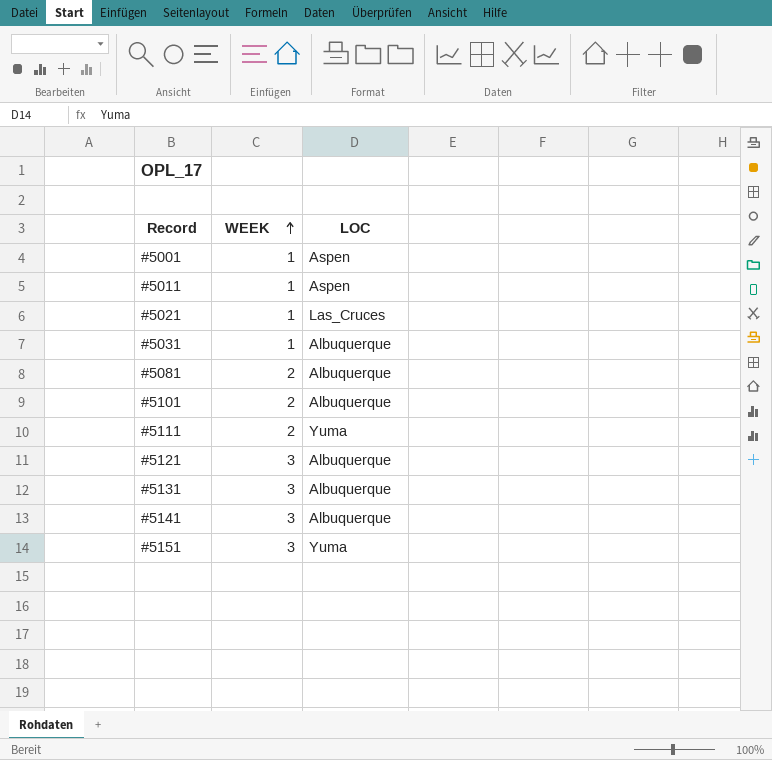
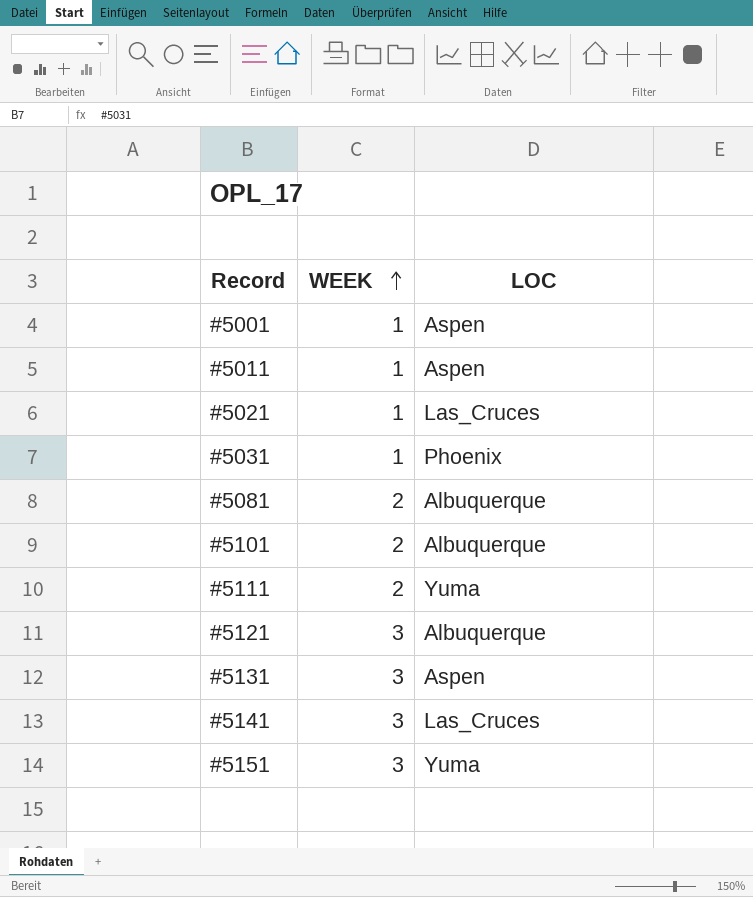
#5031 | LOC: Albuquerque -> Phoenix
#5131 | LOC: Albuquerque -> Aspen
#5141 | LOC: Albuquerque -> Las_Cruces

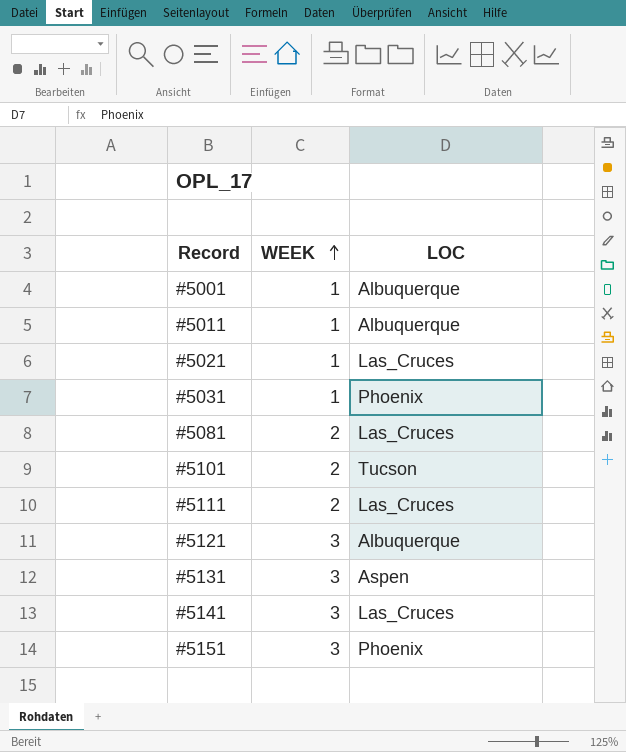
#5001 | LOC: Aspen -> Albuquerque
#5011 | LOC: Aspen -> Albuquerque
#5081 | LOC: Albuquerque -> Las_Cruces
#5101 | LOC: Albuquerque -> Tucson
#5111 | LOC: Yuma -> Las_Cruces
#5151 | LOC: Yuma -> Phoenix

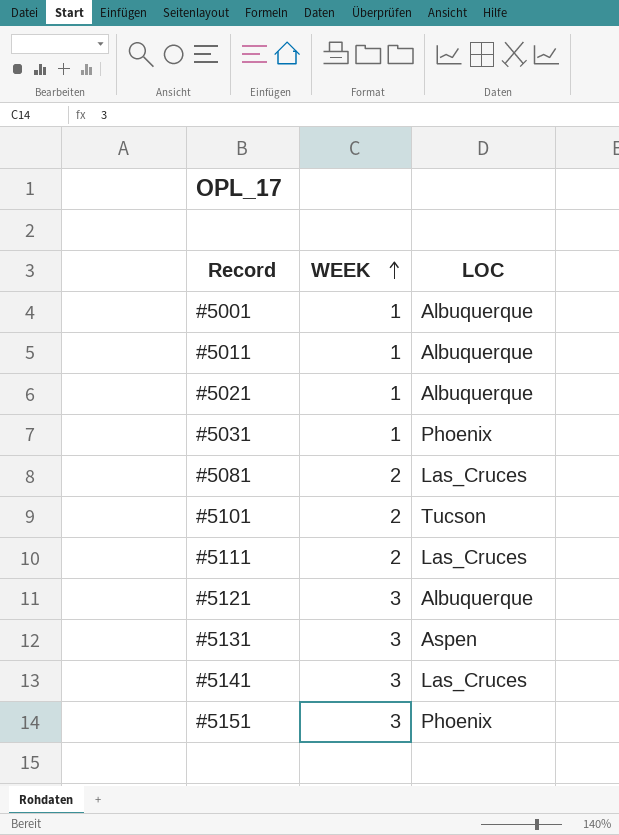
#5021 | LOC: Las_Cruces -> Albuquerque

